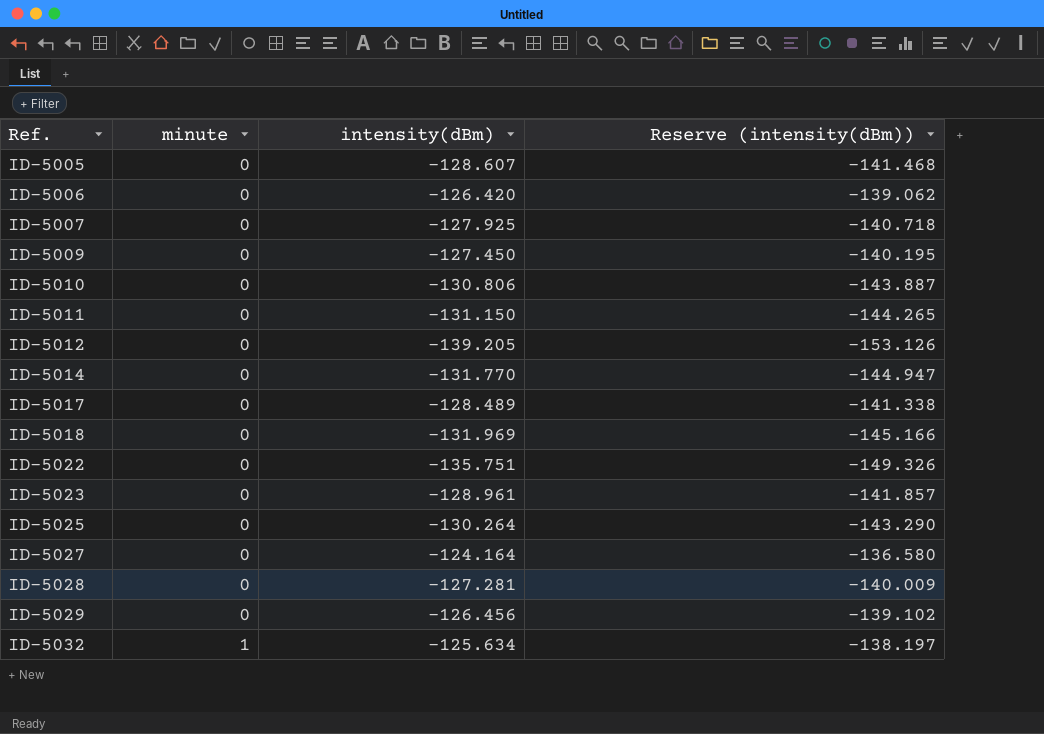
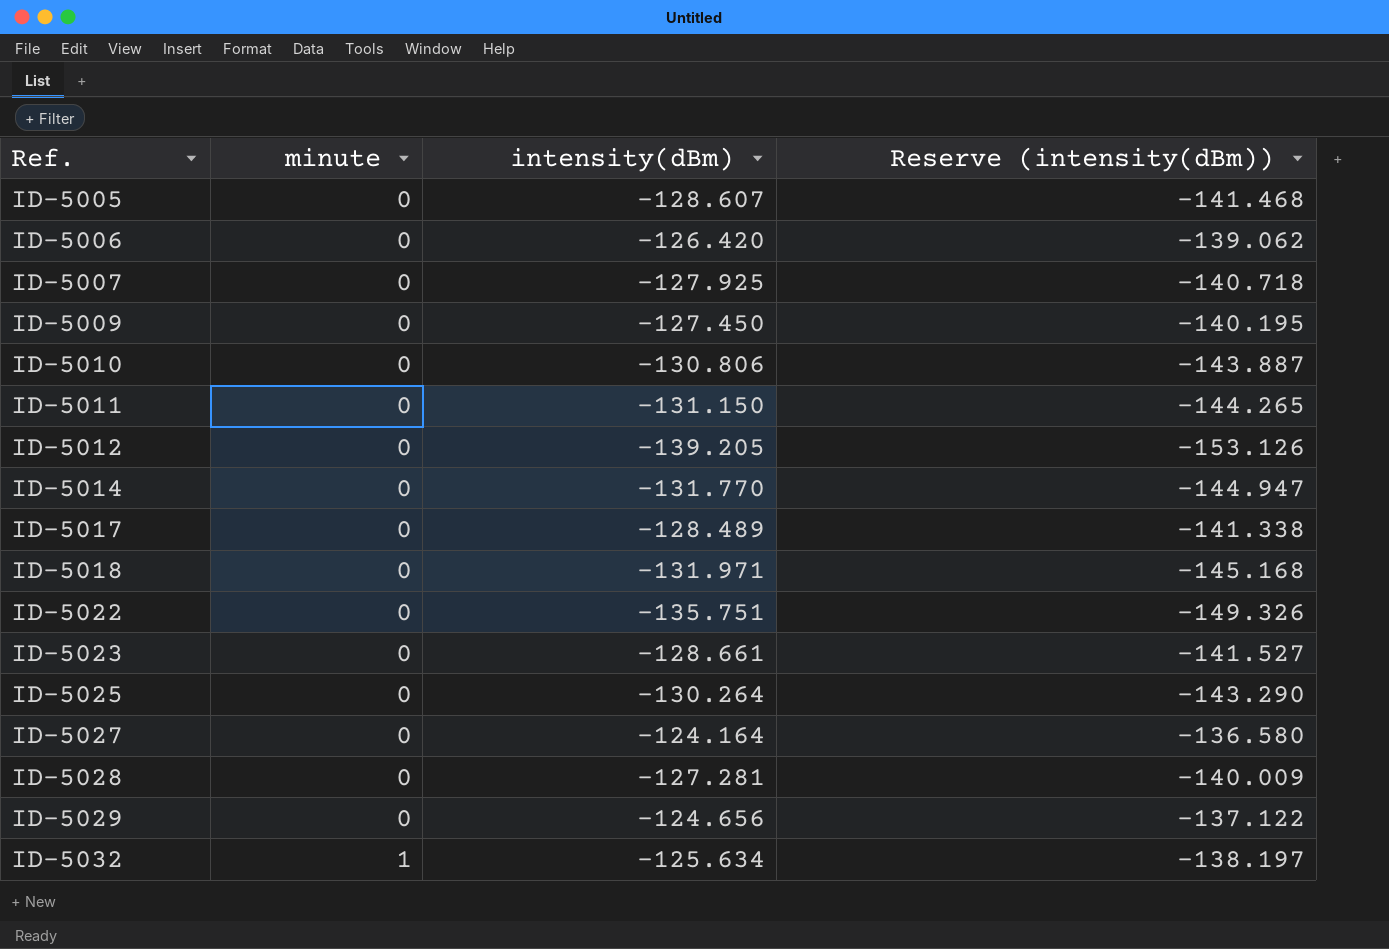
ID-5018 | intensity(dBm): -131.969 -> -131.971
ID-5018 | Reserve (intensity(dBm)): -145.166 -> -145.168
ID-5023 | intensity(dBm): -128.961 -> -128.661
ID-5023 | Reserve (intensity(dBm)): -141.857 -> -141.527
ID-5029 | intensity(dBm): -126.456 -> -124.656
ID-5029 | Reserve (intensity(dBm)): -139.102 -> -137.122

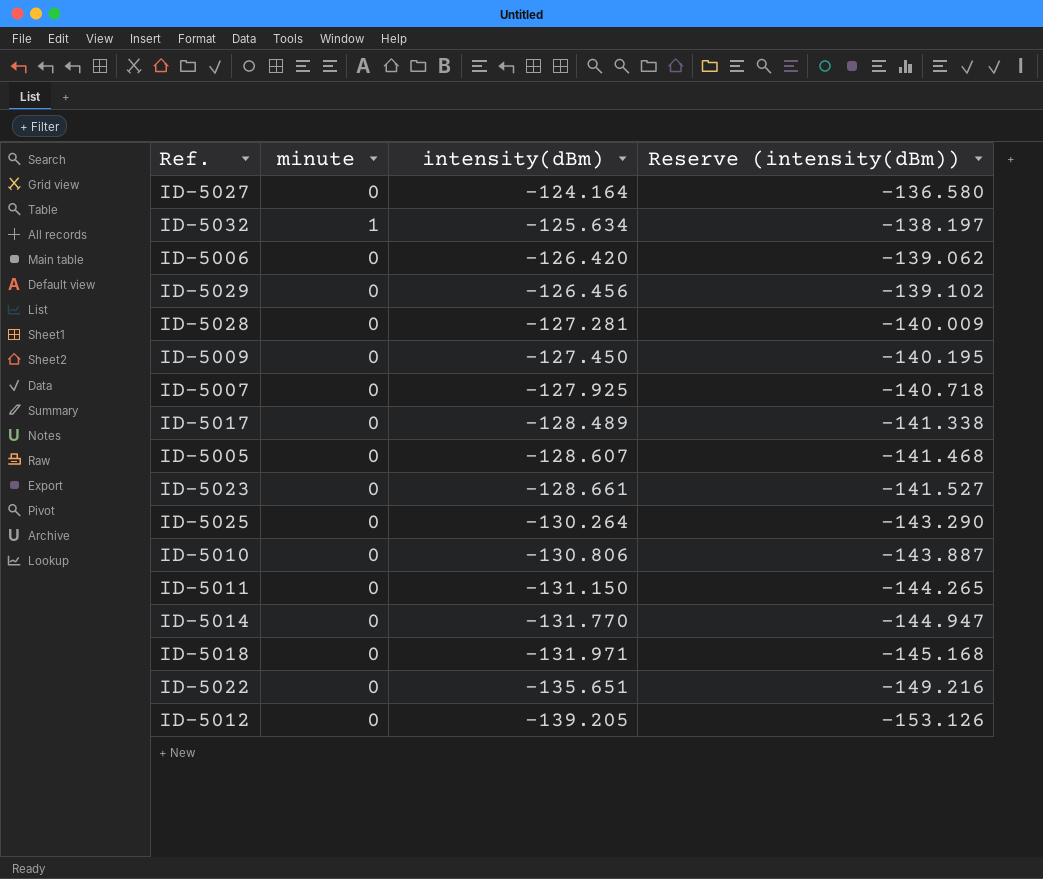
row order: Ref. ascending -> intensity(dBm) descending
ID-5029 | intensity(dBm): -124.656 -> -126.456
ID-5029 | Reserve (intensity(dBm)): -137.122 -> -139.102
ID-5022 | intensity(dBm): -135.751 -> -135.651
ID-5022 | Reserve (intensity(dBm)): -149.326 -> -149.216

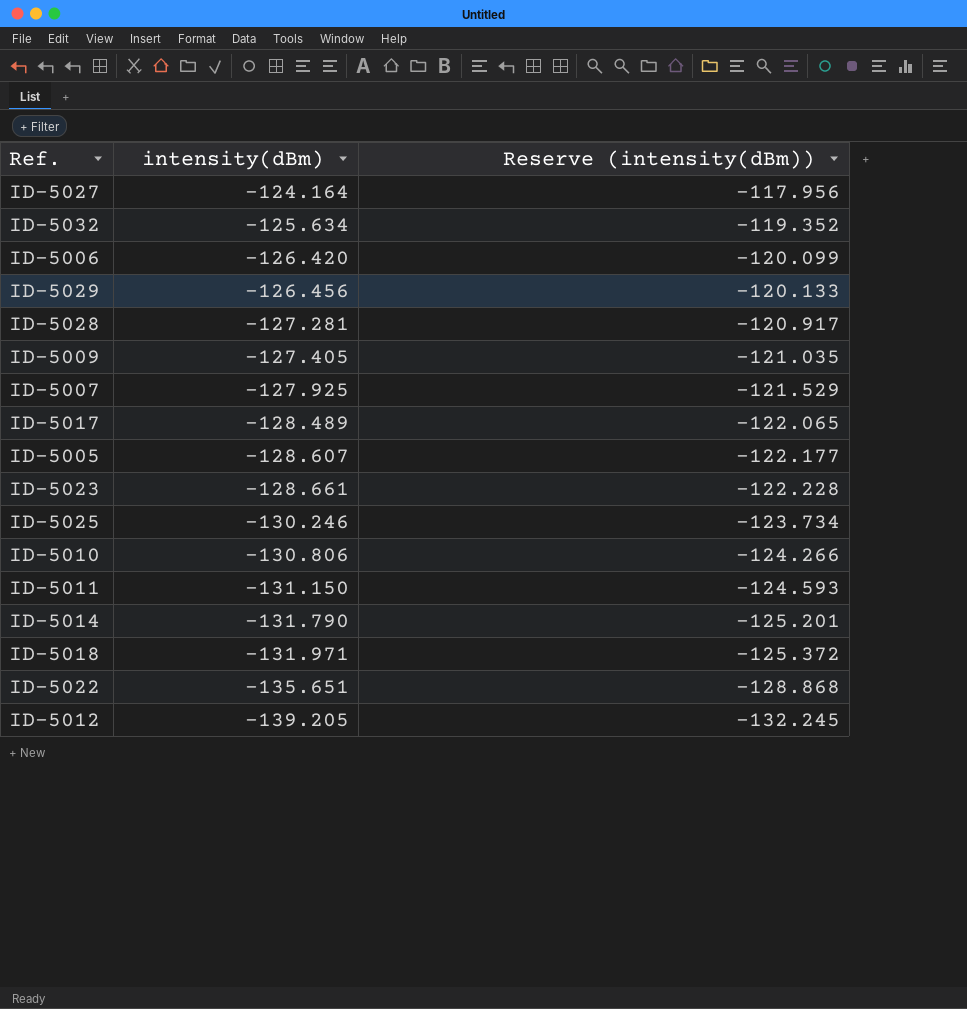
column minute | position: 2 -> none
column Reserve (intensity(dBm)) | formula: [intensity(dBm)] * 1.1 -> [intensity(dBm)] * 0.95
ID-5009 | intensity(dBm): -127.450 -> -127.405
ID-5025 | intensity(dBm): -130.264 -> -130.246
ID-5014 | intensity(dBm): -131.770 -> -131.790

